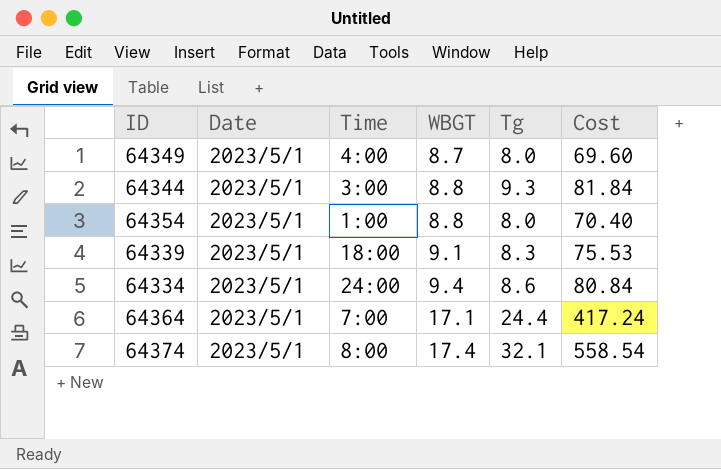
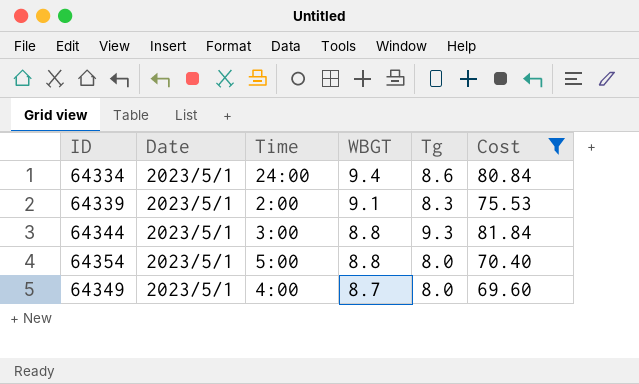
filter: none -> Cost <= 81.84
row order: WBGT ascending -> WBGT descending
64339 | Time: 18:00 -> 2:00
64354 | Time: 1:00 -> 5:00

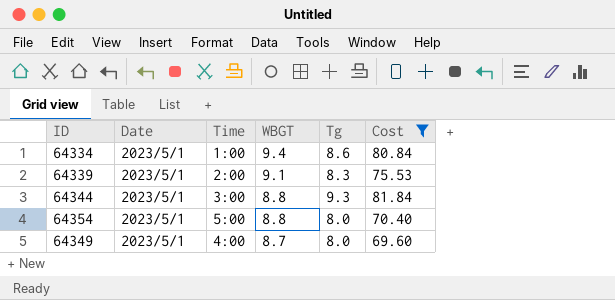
64334 | Time: 24:00 -> 1:00

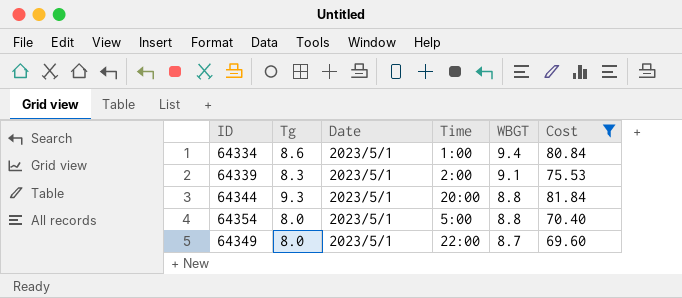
column Tg | position: 5 -> 2
64344 | Time: 3:00 -> 20:00
64349 | Time: 4:00 -> 22:00

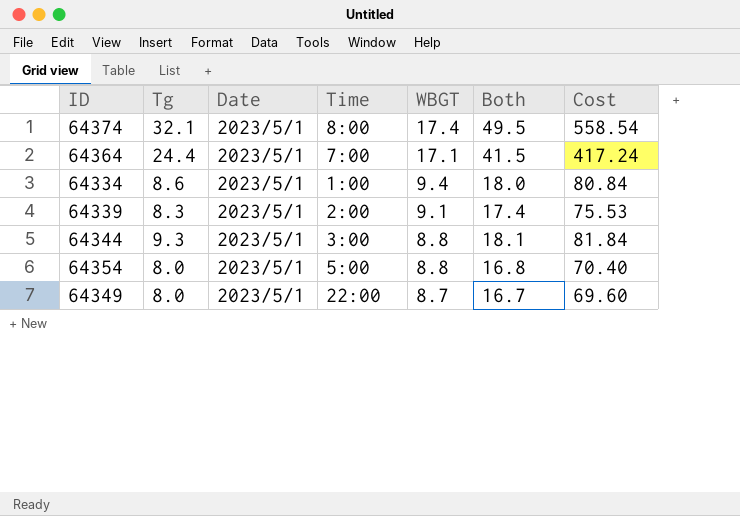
filter: Cost <= 81.84 -> none
column Both | formula: none -> [Tg] + [WBGT]
64344 | Time: 20:00 -> 3:00

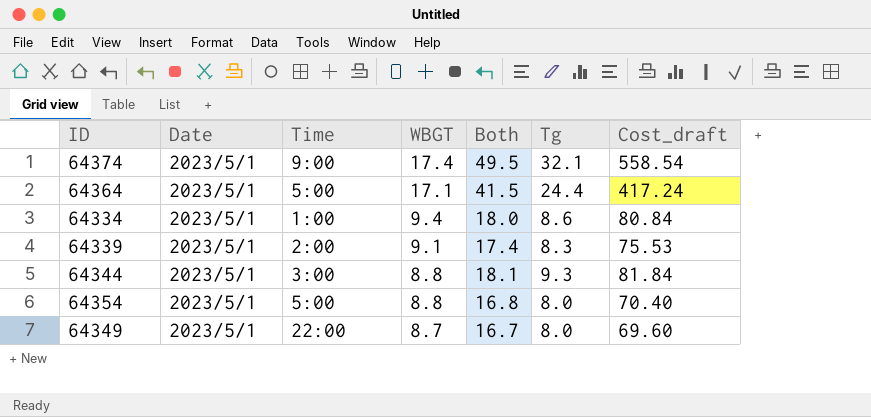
column Tg | position: 2 -> 6
column name: Cost -> Cost_draft
64374 | Time: 8:00 -> 9:00
64364 | Time: 7:00 -> 5:00

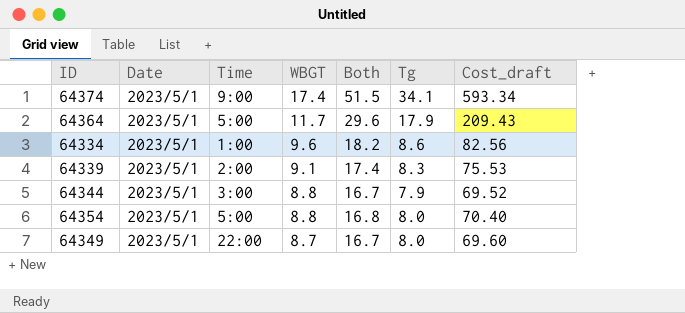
64374 | Both: 49.5 -> 51.5
64374 | Tg: 32.1 -> 34.1
64374 | Cost_draft: 558.54 -> 593.34
64364 | WBGT: 17.1 -> 11.7
64364 | Both: 41.5 -> 29.6
64364 | Tg: 24.4 -> 17.9
64364 | Cost_draft: 417.24 -> 209.43
64334 | WBGT: 9.4 -> 9.6
64334 | Both: 18.0 -> 18.2
64334 | Cost_draft: 80.84 -> 82.56
64344 | Both: 18.1 -> 16.7
64344 | Tg: 9.3 -> 7.9
64344 | Cost_draft: 81.84 -> 69.52

